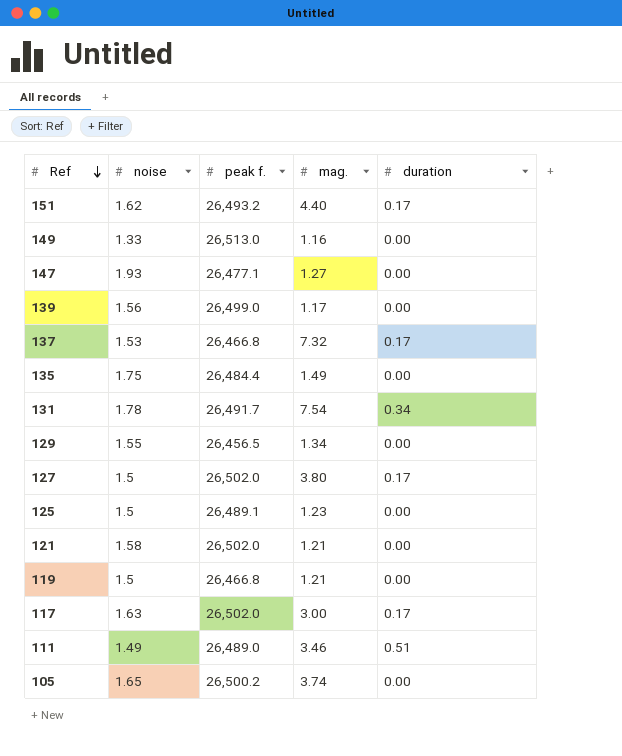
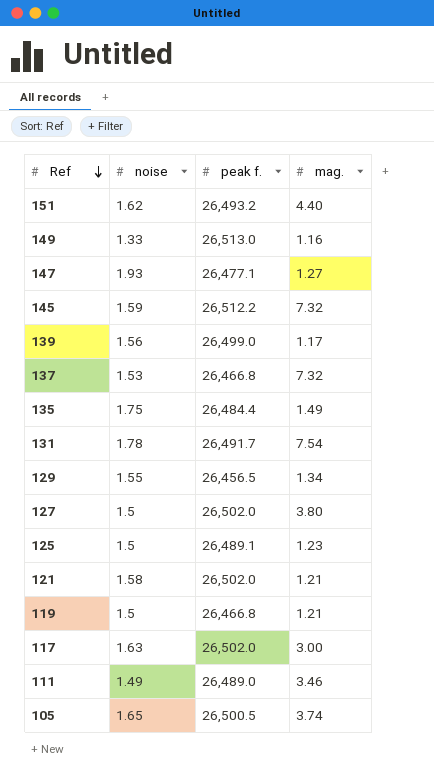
column duration | position: 5 -> none
row 145: none -> 1.59 | 26,512.2 | 7.32
105 | peak f.: 26,500.2 -> 26,500.5

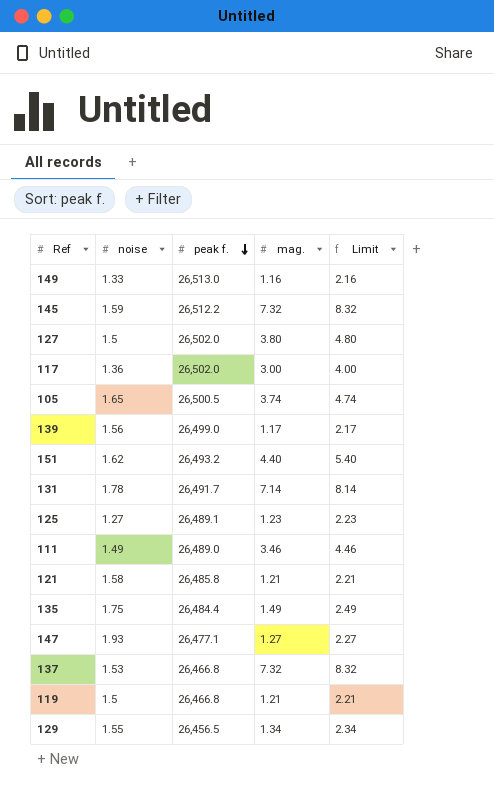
row order: Ref descending -> peak f. descending
column Limit | formula: none -> [mag.] + 1
117 | noise: 1.63 -> 1.36
131 | mag.: 7.54 -> 7.14
125 | noise: 1.5 -> 1.27
121 | peak f.: 26,502.0 -> 26,485.8

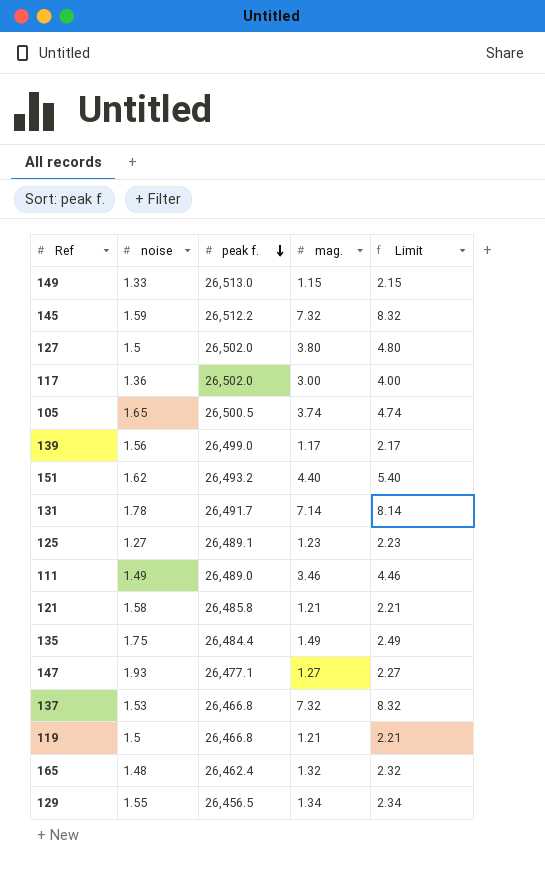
149 | mag.: 1.16 -> 1.15
149 | Limit: 2.16 -> 2.15
row 165: none -> 1.48 | 26,462.4 | 1.32 | 2.32

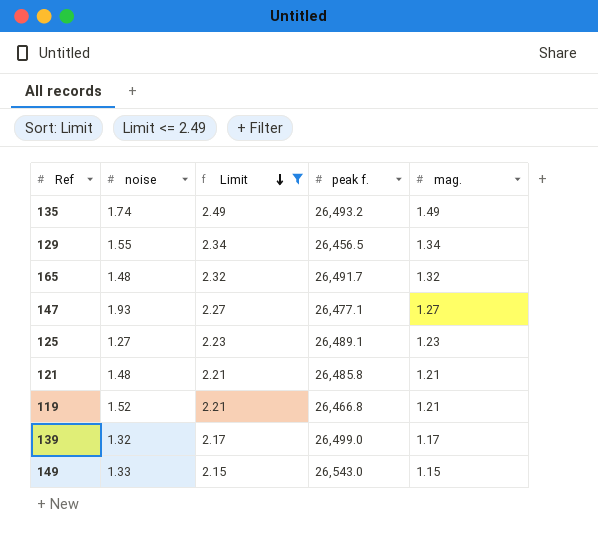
filter: none -> Limit <= 2.49
row order: peak f. descending -> Limit descending
column Limit | position: 5 -> 3
135 | noise: 1.75 -> 1.74
135 | peak f.: 26,484.4 -> 26,493.2
165 | peak f.: 26,462.4 -> 26,491.7
121 | noise: 1.58 -> 1.48
119 | noise: 1.5 -> 1.52
139 | noise: 1.56 -> 1.32
149 | peak f.: 26,513.0 -> 26,543.0

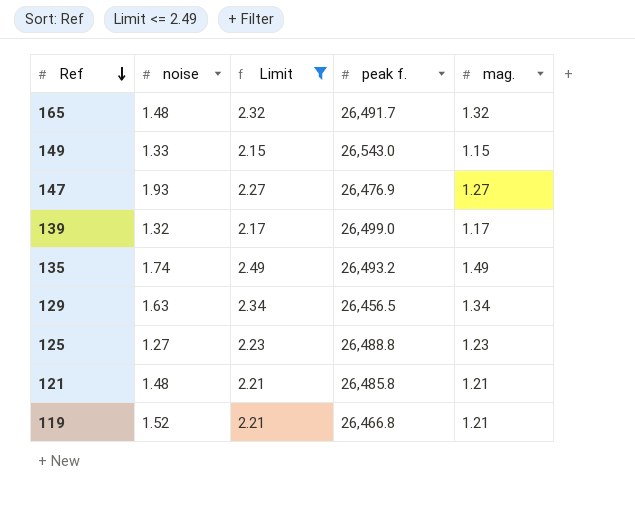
row order: Limit descending -> Ref descending
147 | peak f.: 26,477.1 -> 26,476.9
129 | noise: 1.55 -> 1.63
125 | peak f.: 26,489.1 -> 26,488.8

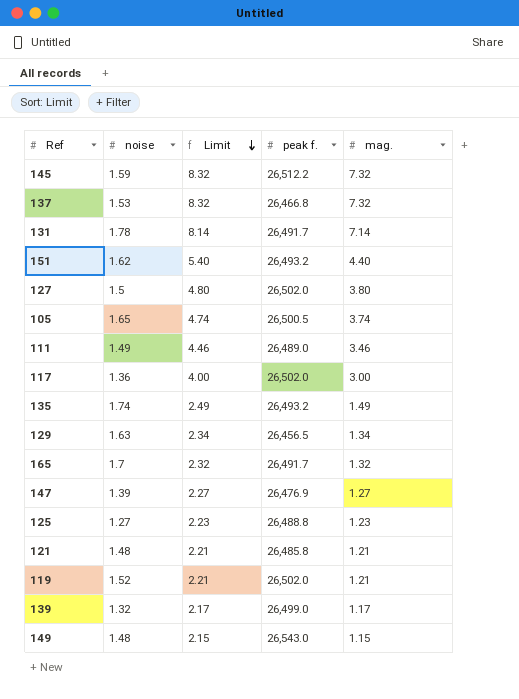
filter: Limit <= 2.49 -> none
row order: Ref descending -> Limit descending
165 | noise: 1.48 -> 1.7
147 | noise: 1.93 -> 1.39
119 | peak f.: 26,466.8 -> 26,502.0
149 | noise: 1.33 -> 1.48

